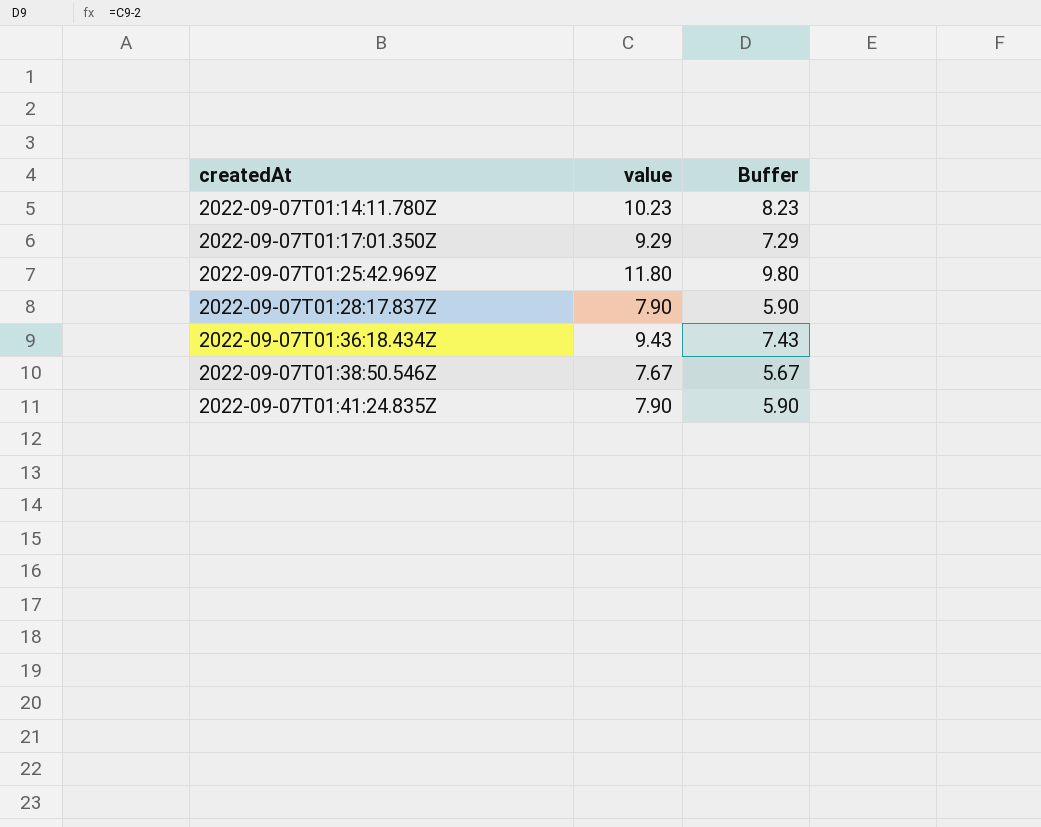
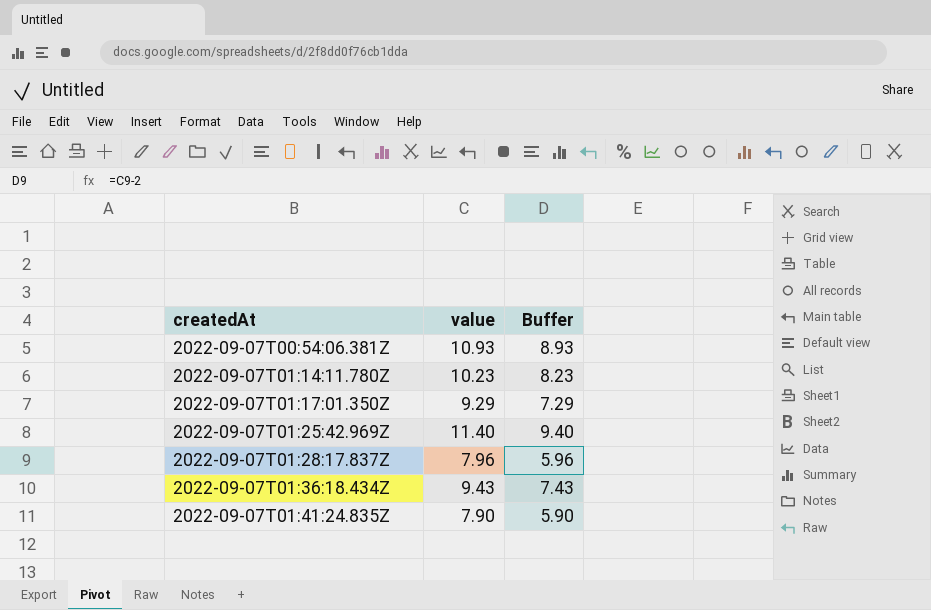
row 2022-09-07T01:38:50.546Z: 7.67 | 5.67 -> none
row 2022-09-07T00:54:06.381Z: none -> 10.93 | 8.93
2022-09-07T01:25:42.969Z | value: 11.80 -> 11.40
2022-09-07T01:25:42.969Z | Buffer: 9.80 -> 9.40
2022-09-07T01:28:17.837Z | value: 7.90 -> 7.96
2022-09-07T01:28:17.837Z | Buffer: 5.90 -> 5.96

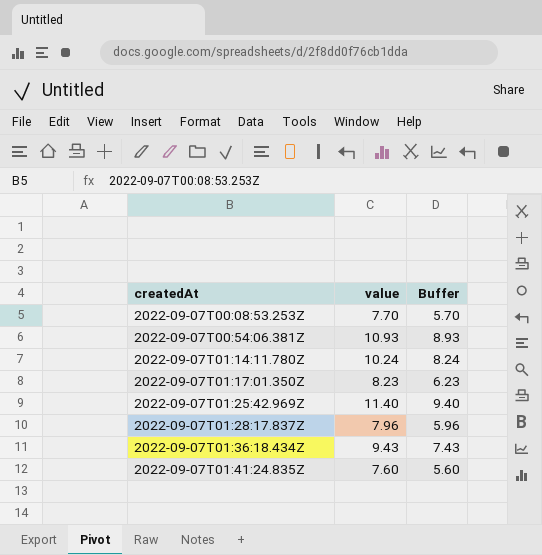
row 2022-09-07T00:08:53.253Z: none -> 7.70 | 5.70
2022-09-07T01:14:11.780Z | value: 10.23 -> 10.24
2022-09-07T01:14:11.780Z | Buffer: 8.23 -> 8.24
2022-09-07T01:17:01.350Z | value: 9.29 -> 8.23
2022-09-07T01:17:01.350Z | Buffer: 7.29 -> 6.23
2022-09-07T01:41:24.835Z | value: 7.90 -> 7.60
2022-09-07T01:41:24.835Z | Buffer: 5.90 -> 5.60

